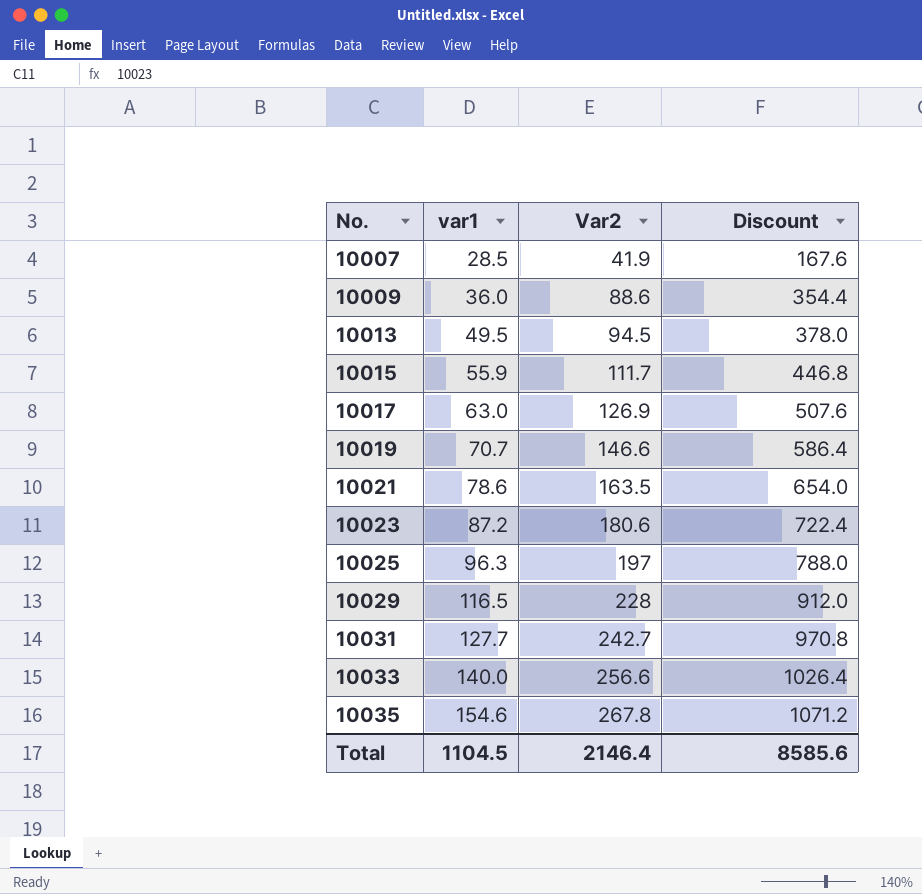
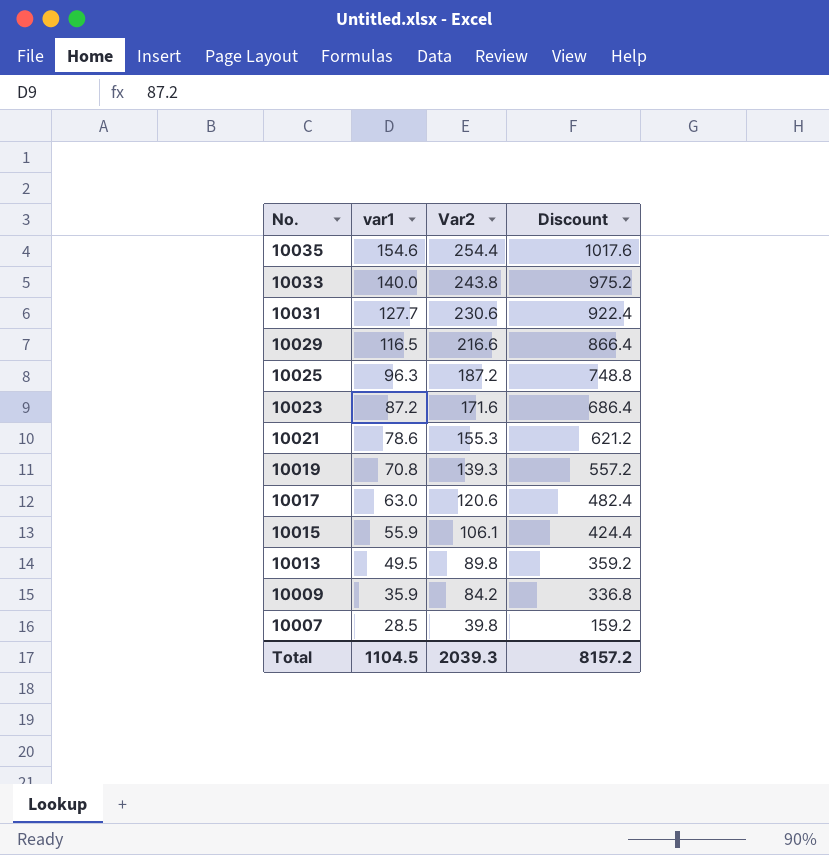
row order: No. ascending -> No. descending
10035 | Var2: 267.8 -> 254.4
10035 | Discount: 1071.2 -> 1017.6
10033 | Var2: 256.6 -> 243.8
10033 | Discount: 1026.4 -> 975.2
10031 | Var2: 242.7 -> 230.6
10031 | Discount: 970.8 -> 922.4
10029 | Var2: 228 -> 216.6
10029 | Discount: 912.0 -> 866.4
10025 | Var2: 197 -> 187.2
10025 | Discount: 788.0 -> 748.8
10023 | Var2: 180.6 -> 171.6
10023 | Discount: 722.4 -> 686.4
10021 | Var2: 163.5 -> 155.3
10021 | Discount: 654.0 -> 621.2
10019 | var1: 70.7 -> 70.8
10019 | Var2: 146.6 -> 139.3
10019 | Discount: 586.4 -> 557.2
10017 | Var2: 126.9 -> 120.6
10017 | Discount: 507.6 -> 482.4
10015 | Var2: 111.7 -> 106.1
10015 | Discount: 446.8 -> 424.4
10013 | Var2: 94.5 -> 89.8
10013 | Discount: 378.0 -> 359.2
10009 | var1: 36.0 -> 35.9
10009 | Var2: 88.6 -> 84.2
10009 | Discount: 354.4 -> 336.8
10007 | Var2: 41.9 -> 39.8
10007 | Discount: 167.6 -> 159.2
Total | Var2: 2146.4 -> 2039.3
Total | Discount: 8585.6 -> 8157.2

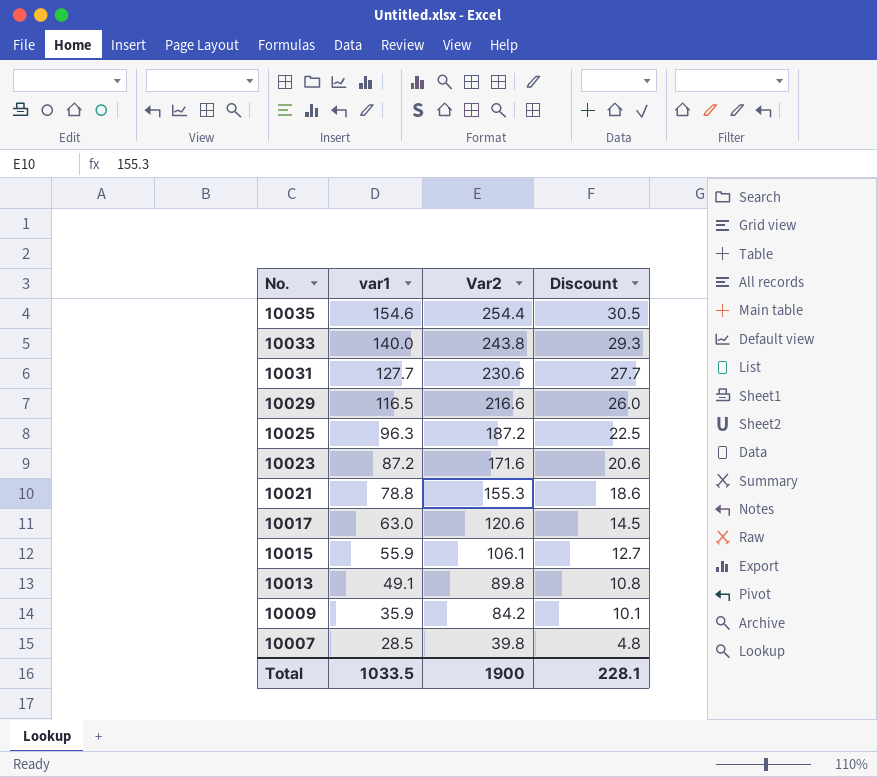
column Discount | formula: [Var2] * 4 -> [Var2] * 0.12
row 10019: 70.8 | 139.3 | 557.2 -> none
10021 | var1: 78.6 -> 78.8
10013 | var1: 49.5 -> 49.1
Total | var1: 1104.5 -> 1033.5
Total | Var2: 2039.3 -> 1900
Total | Discount: 8157.2 -> 228.1

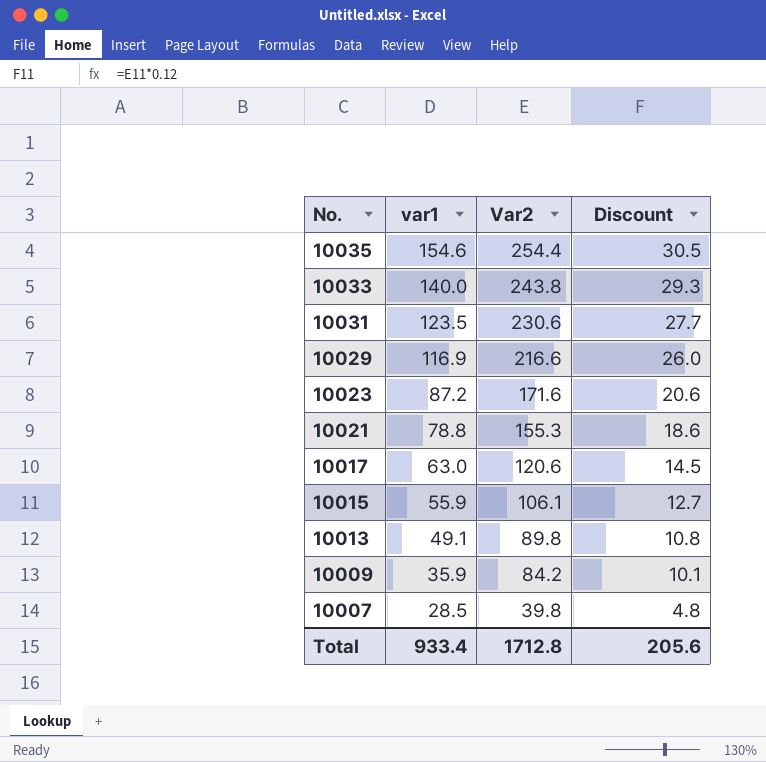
row 10025: 96.3 | 187.2 | 22.5 -> none
10031 | var1: 127.7 -> 123.5
10029 | var1: 116.5 -> 116.9
Total | var1: 1033.5 -> 933.4
Total | Var2: 1900 -> 1712.8
Total | Discount: 228.1 -> 205.6

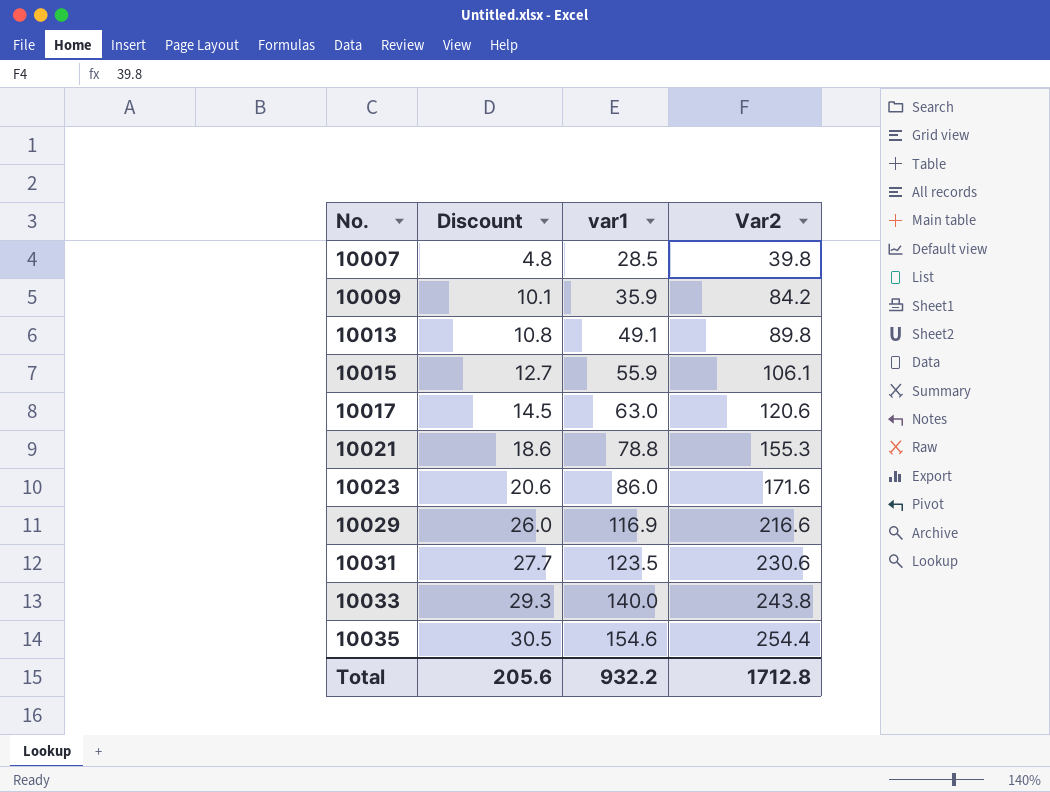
row order: No. descending -> No. ascending
column Discount | position: 4 -> 2
10023 | var1: 87.2 -> 86.0
Total | var1: 933.4 -> 932.2

